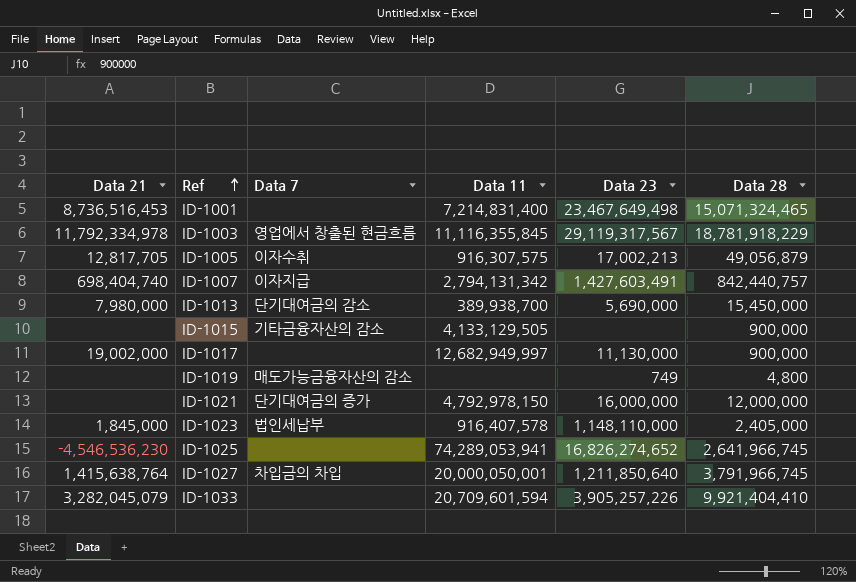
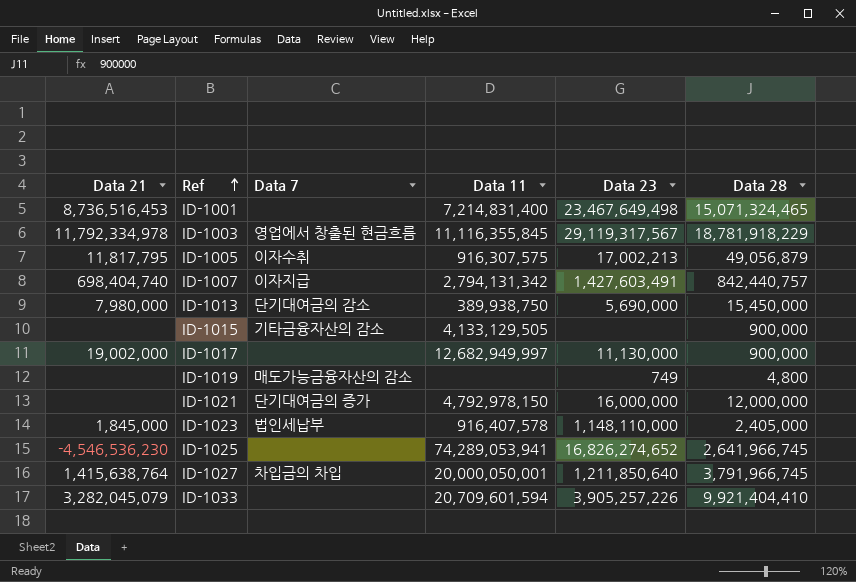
ID-1005 | Data 21: 12,817,705 -> 11,817,795
ID-1013 | Data 11: 389,938,700 -> 389,938,750

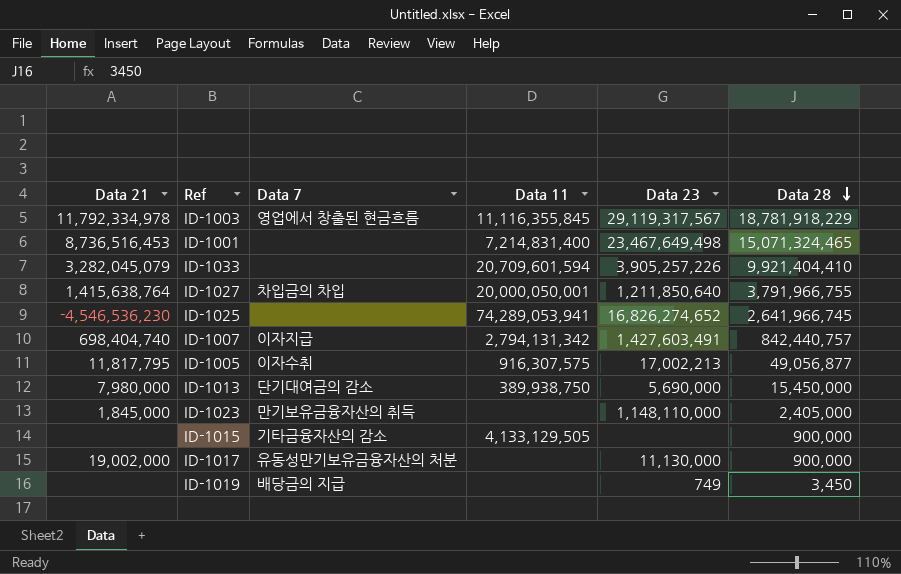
row order: Ref ascending -> Data 28 descending
row ID-1021: none | 단기대여금의 증가 | 4,792,978,150 | 16,000,000 | 12,000,000 -> none
ID-1027 | Data 28: 3,791,966,745 -> 3,791,966,755
ID-1005 | Data 28: 49,056,879 -> 49,056,877
ID-1023 | Data 7: 법인세납부 -> 만기보유금융자산의 취득
ID-1023 | Data 11: 916,407,578 -> none
ID-1017 | Data 7: none -> 유동성만기보유금융자산의 처분
ID-1017 | Data 11: 12,682,949,997 -> none
ID-1019 | Data 7: 매도가능금융자산의 감소 -> 배당금의 지급
ID-1019 | Data 28: 4,800 -> 3,450

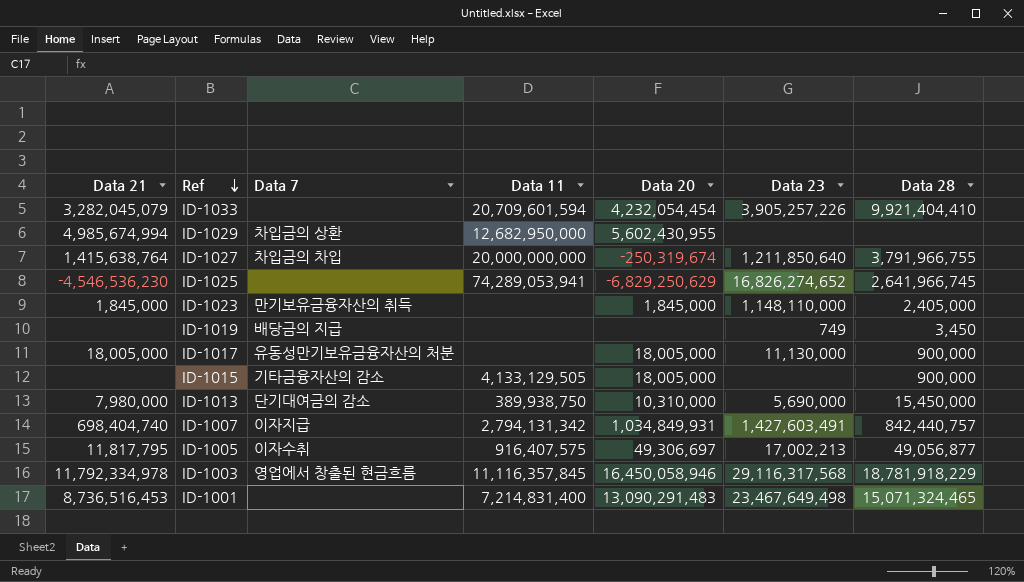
row order: Data 28 descending -> Ref descending
column Data 20 | position: none -> 5
row ID-1029: none -> 4,985,674,994 | 차입금의 상환 | 12,682,950,000 | 5,602,430,955 | none | none
ID-1027 | Data 11: 20,000,050,001 -> 20,000,000,000
ID-1017 | Data 21: 19,002,000 -> 18,005,000
ID-1005 | Data 11: 916,307,575 -> 916,407,575
ID-1003 | Data 11: 11,116,355,845 -> 11,116,357,845
ID-1003 | Data 23: 29,119,317,567 -> 29,116,317,568

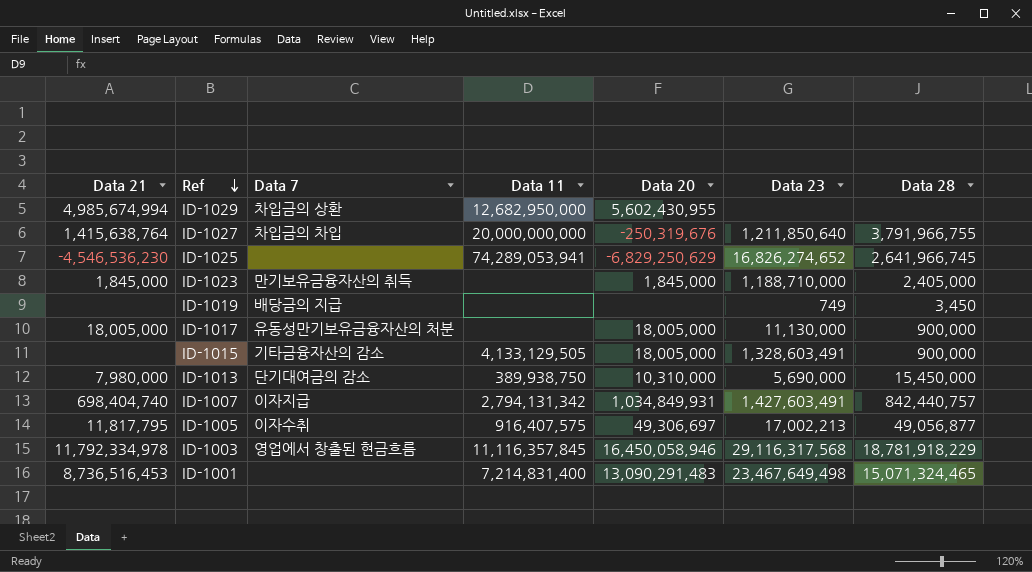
row ID-1033: 3,282,045,079 | none | 20,709,601,594 | 4,232,054,454 | 3,905,257,226 | 9,921,404,410 -> none
ID-1027 | Data 20: -250,319,674 -> -250,319,676
ID-1023 | Data 23: 1,148,110,000 -> 1,188,710,000
ID-1015 | Data 23: none -> 1,328,603,491

